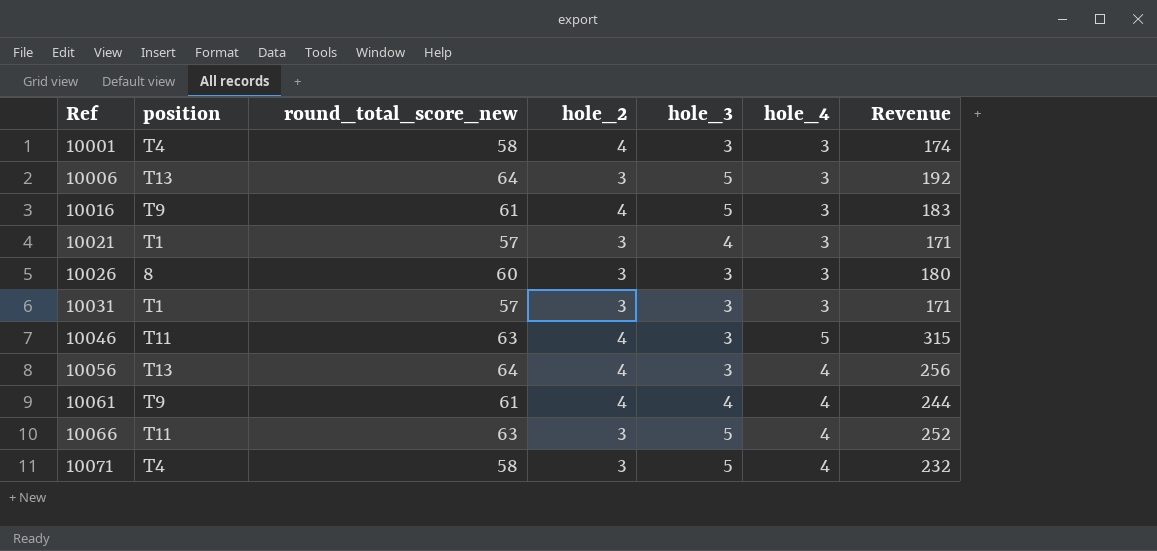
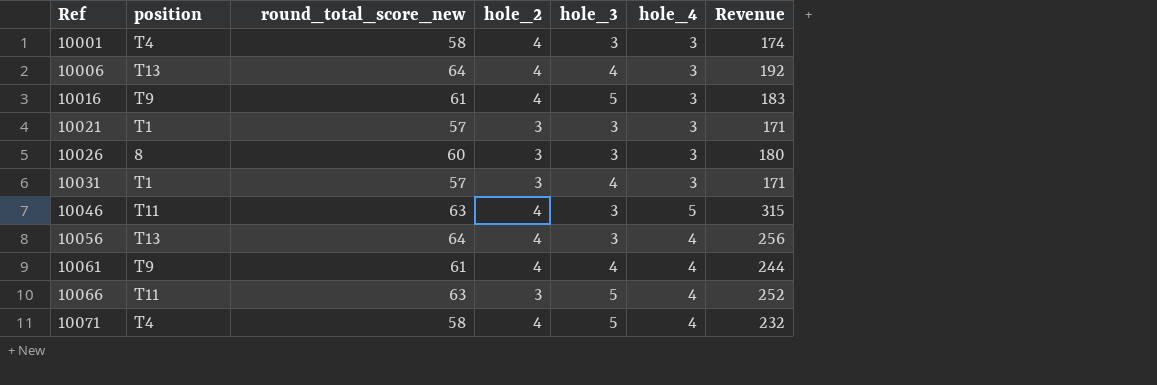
10006 | hole_2: 3 -> 4
10006 | hole_3: 5 -> 4
10021 | hole_3: 4 -> 3
10031 | hole_3: 3 -> 4
10071 | hole_2: 3 -> 4

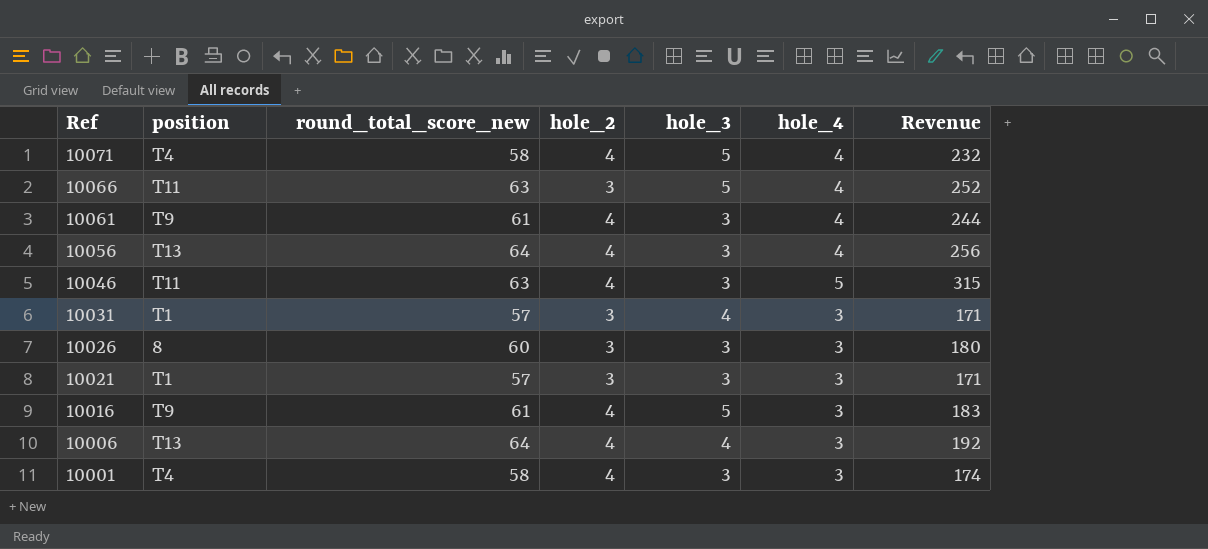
row order: Ref ascending -> Ref descending
10061 | hole_3: 4 -> 3

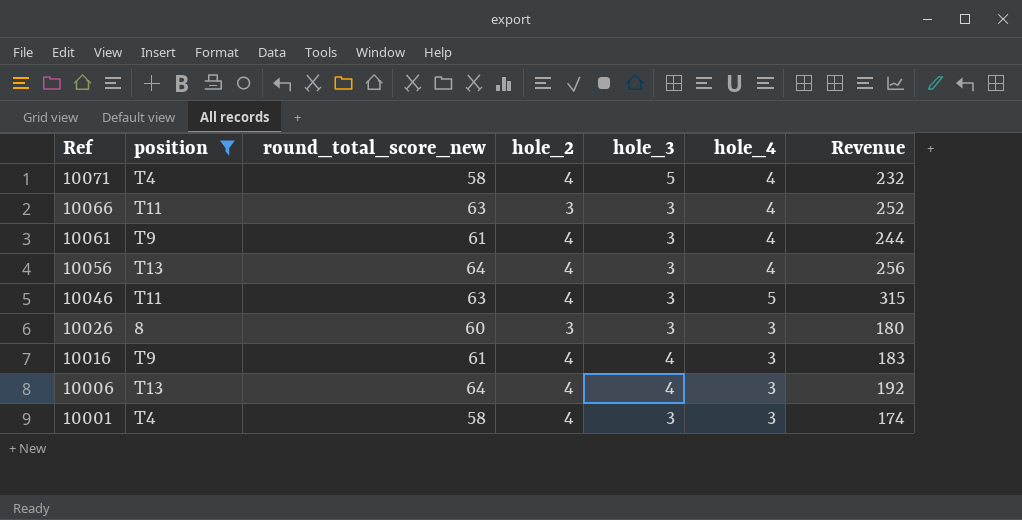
filter: none -> position != T1
10066 | hole_3: 5 -> 3
10016 | hole_3: 5 -> 4

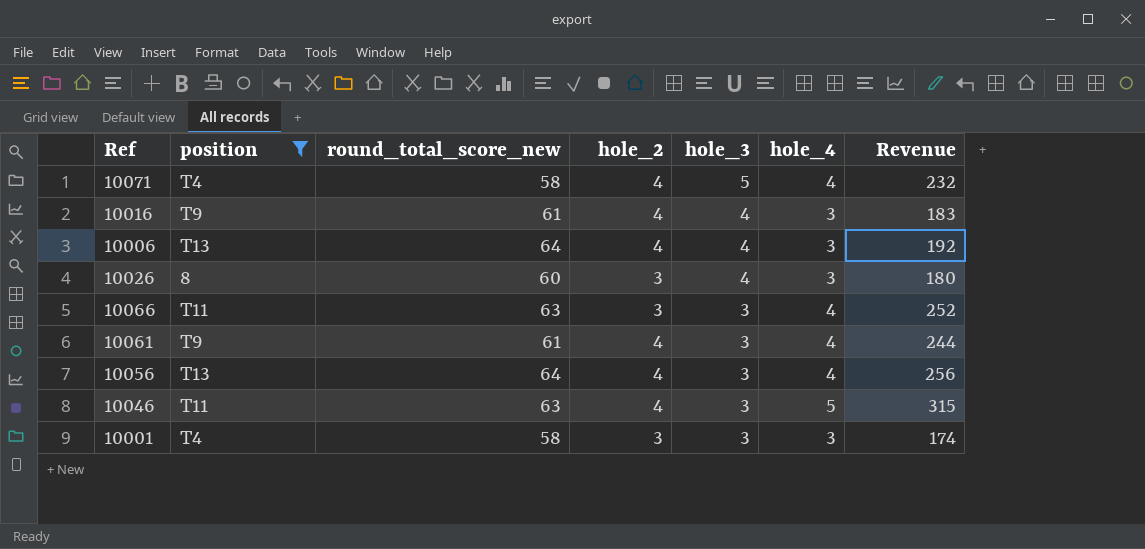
row order: Ref descending -> hole_3 descending
10026 | hole_3: 3 -> 4
10001 | hole_2: 4 -> 3

